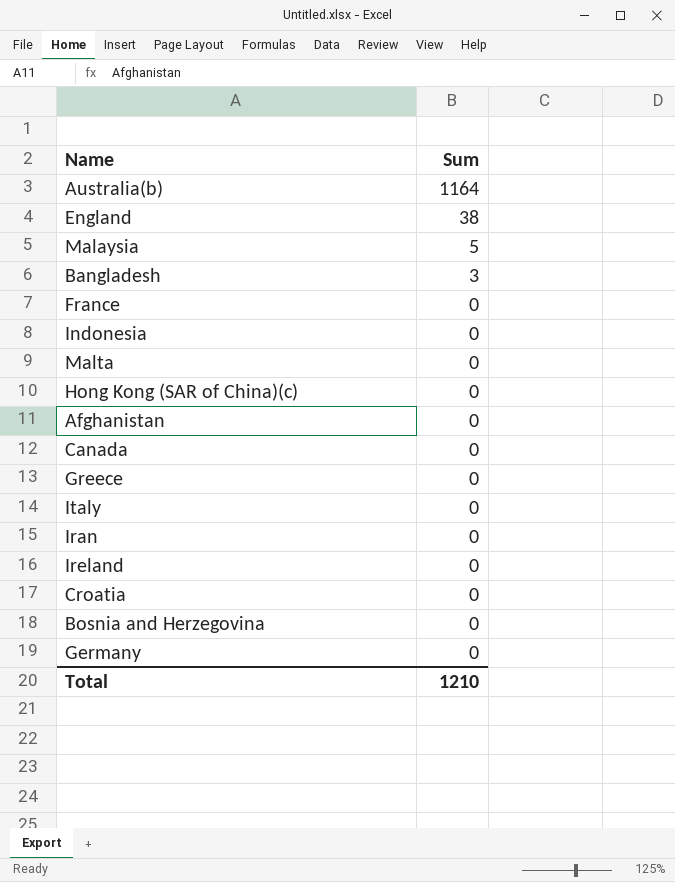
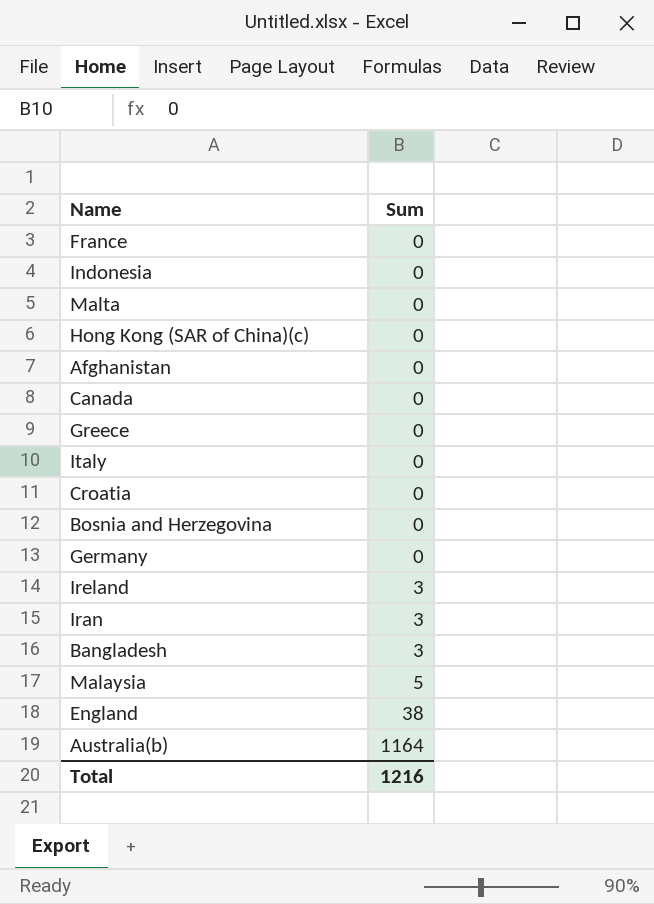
row order: Sum descending -> Sum ascending
Ireland | Sum: 0 -> 3
Iran | Sum: 0 -> 3
Total | Sum: 1210 -> 1216

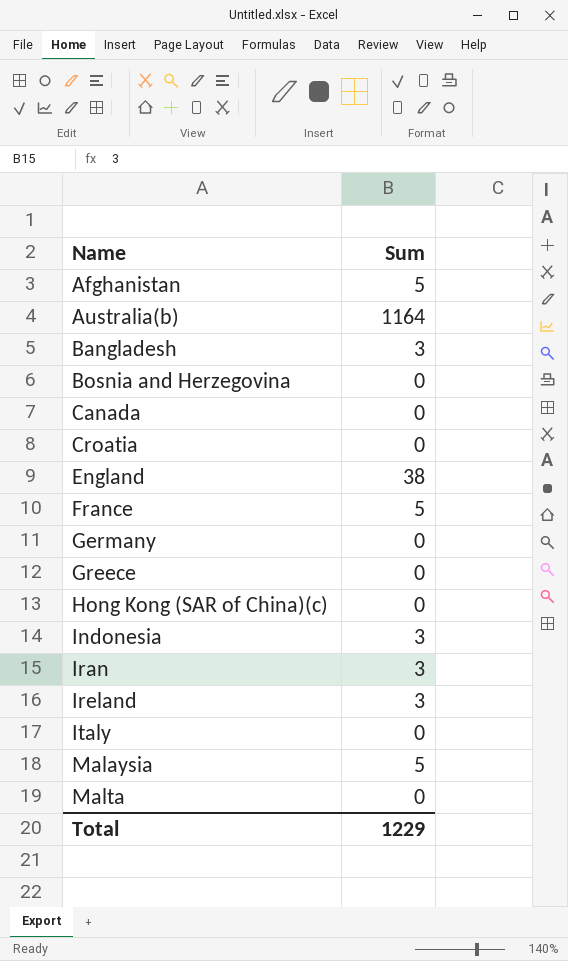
row order: Sum ascending -> Name ascending
Afghanistan | Sum: 0 -> 5
France | Sum: 0 -> 5
Indonesia | Sum: 0 -> 3
Total | Sum: 1216 -> 1229

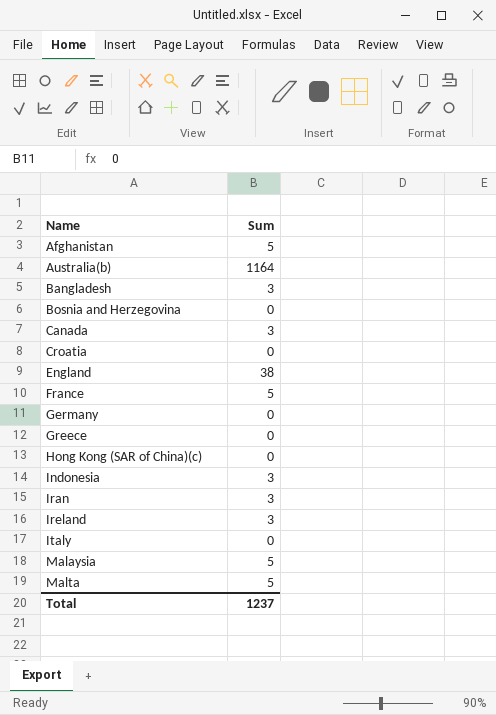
Canada | Sum: 0 -> 3
Malta | Sum: 0 -> 5
Total | Sum: 1229 -> 1237

